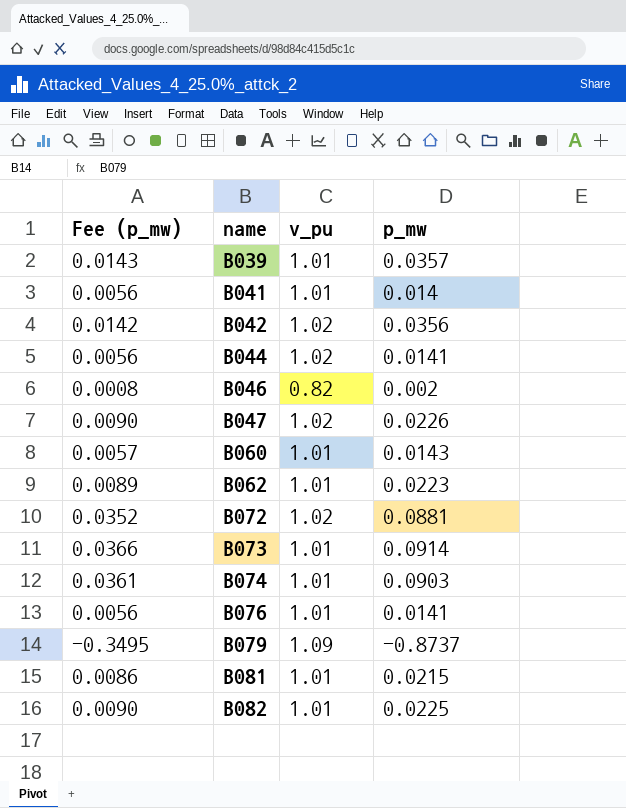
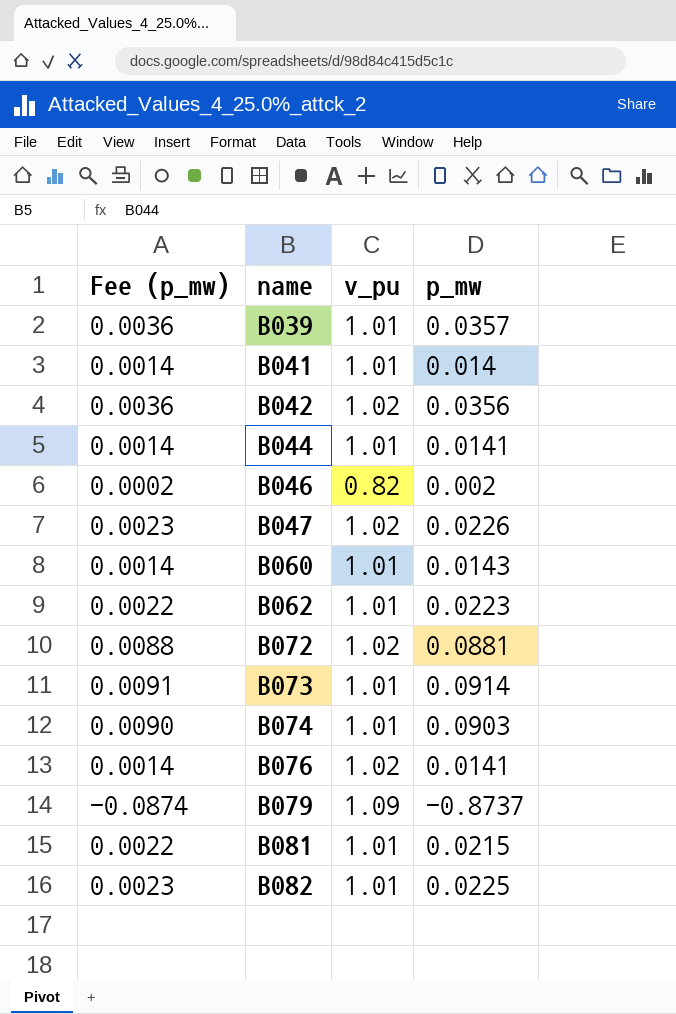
column Fee (p_mw) | formula: [p_mw] * 0.4 -> [p_mw] * 0.1
B044 | v_pu: 1.02 -> 1.01
B076 | v_pu: 1.01 -> 1.02

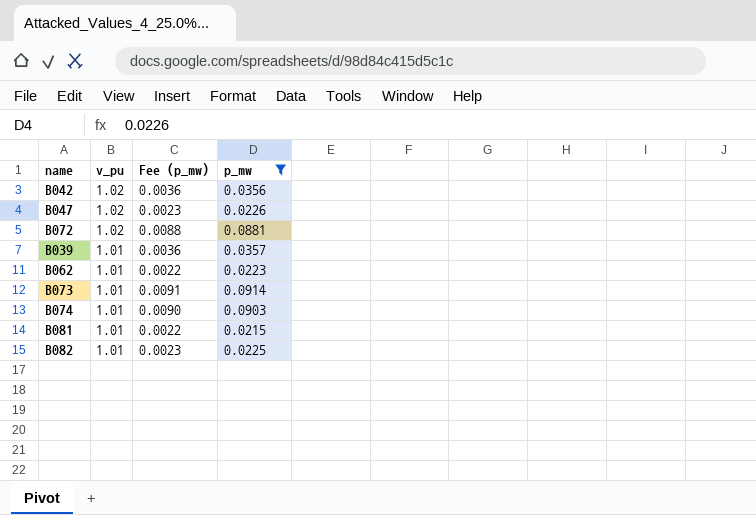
filter: none -> p_mw >= 0.0215
row order: name ascending -> v_pu descending
column Fee (p_mw) | position: 1 -> 3

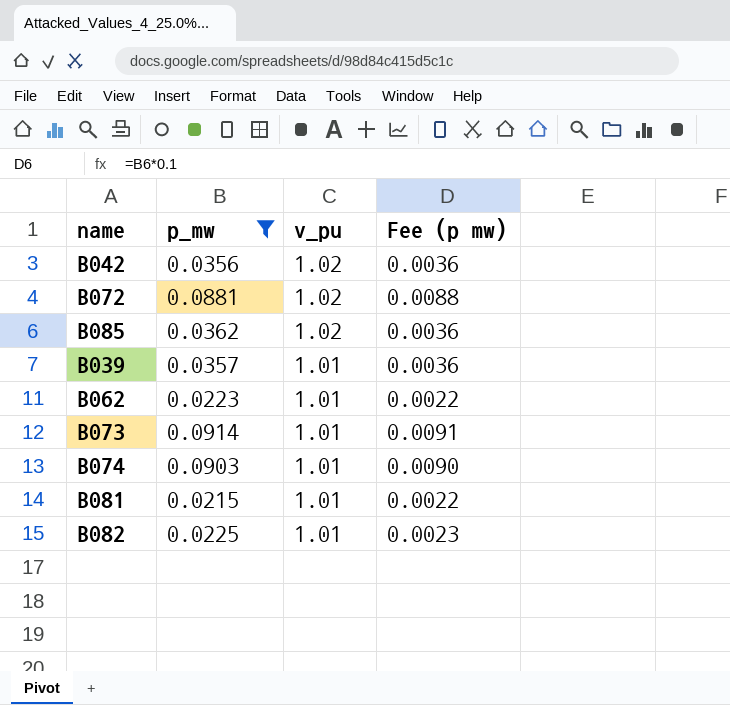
column p_mw | position: 4 -> 2
column name: Fee (p_mw) -> Fee (p mw)
row B047: 1.02 | 0.0023 | 0.0226 -> none
row B085: none -> 0.0362 | 1.02 | 0.0036

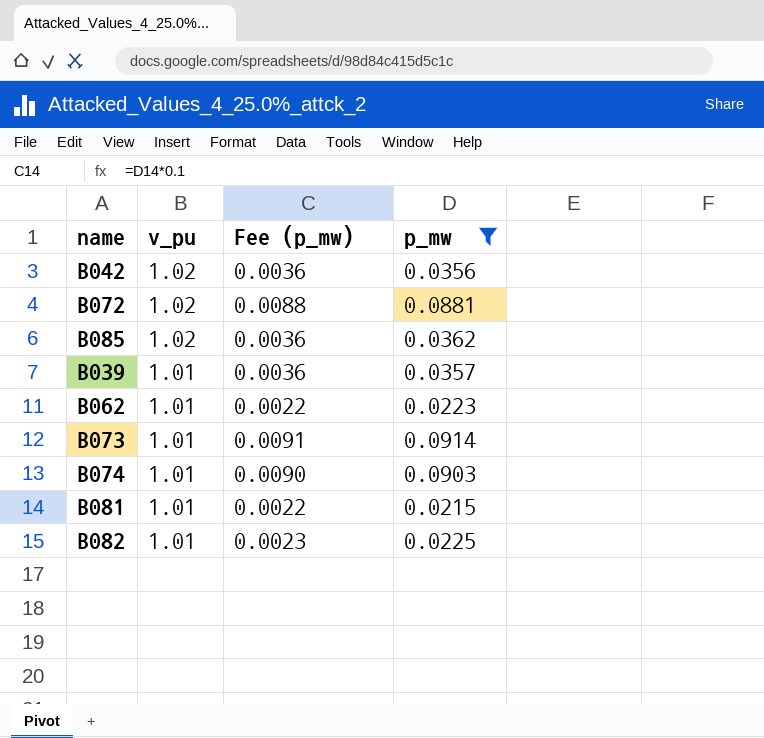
column name: Fee (p mw) -> Fee (p_mw)
column p_mw | position: 2 -> 4

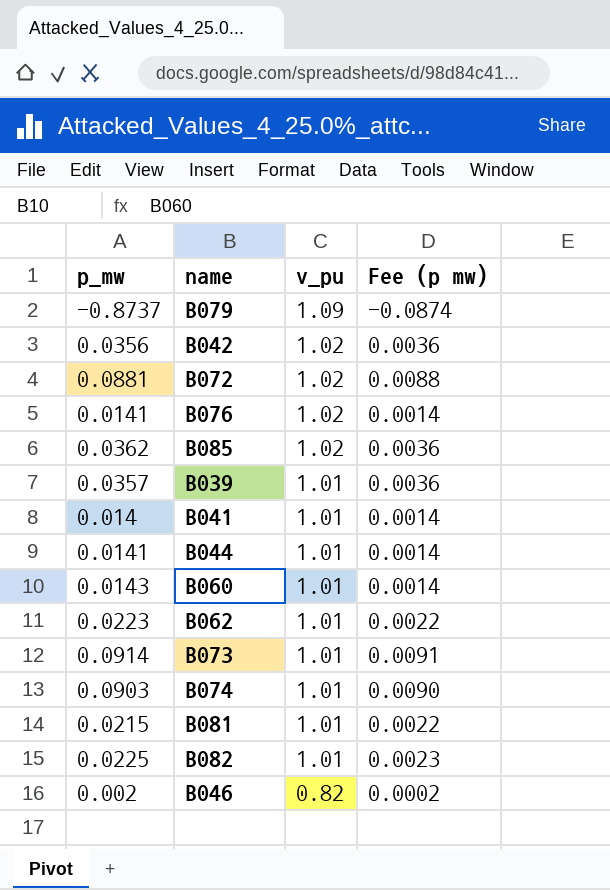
filter: p_mw >= 0.0215 -> none
column p_mw | position: 4 -> 1
column name: Fee (p_mw) -> Fee (p mw)

